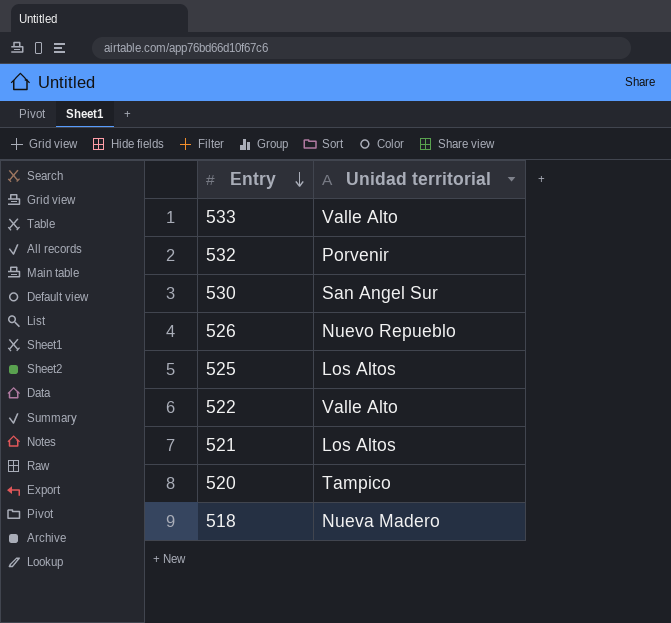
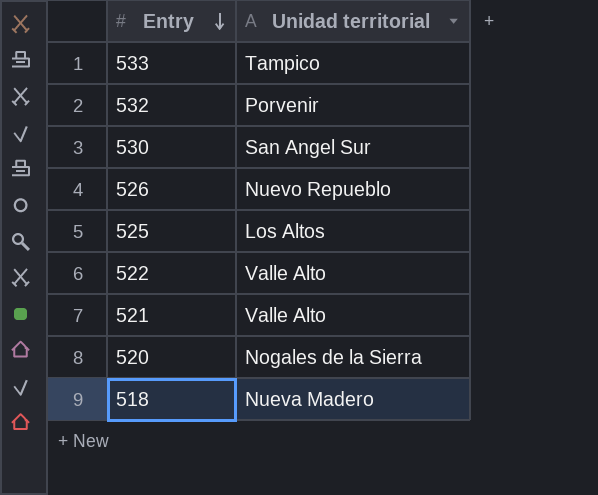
533 | Unidad territorial: Valle Alto -> Tampico
521 | Unidad territorial: Los Altos -> Valle Alto
520 | Unidad territorial: Tampico -> Nogales de la Sierra

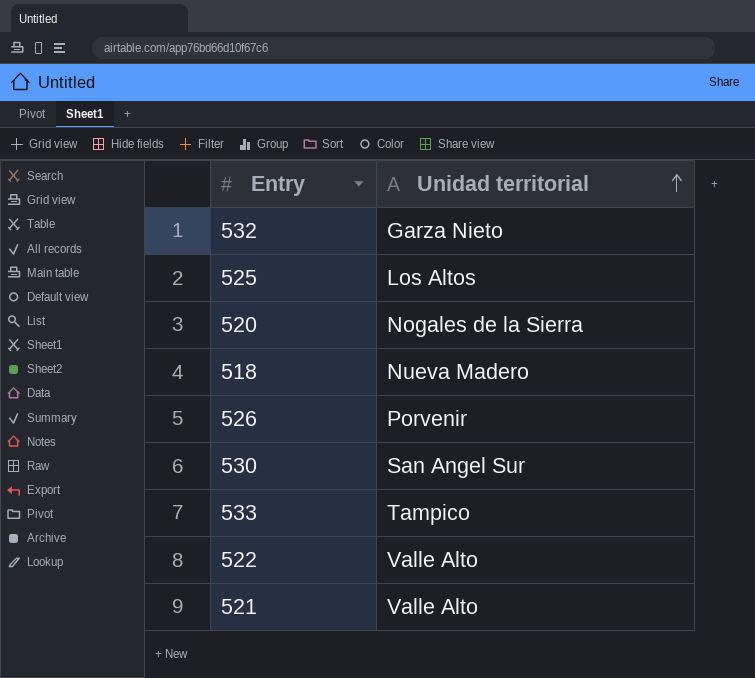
row order: Entry descending -> Unidad territorial ascending
532 | Unidad territorial: Porvenir -> Garza Nieto
526 | Unidad territorial: Nuevo Repueblo -> Porvenir

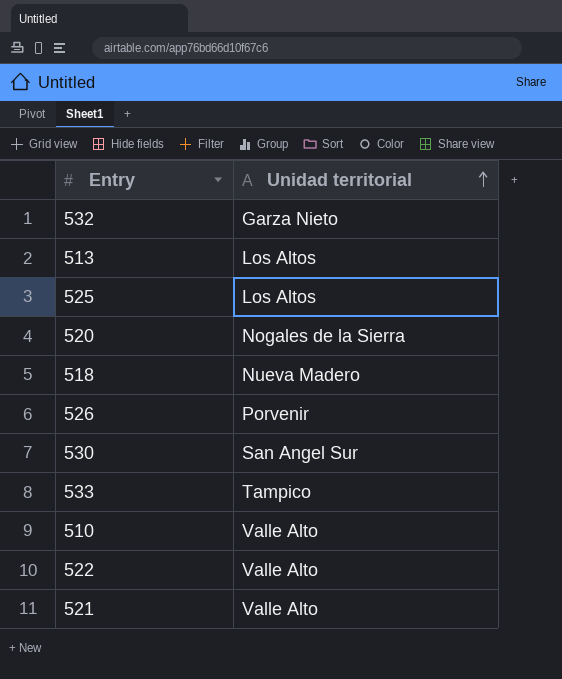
row 513: none -> Los Altos
row 510: none -> Valle Alto

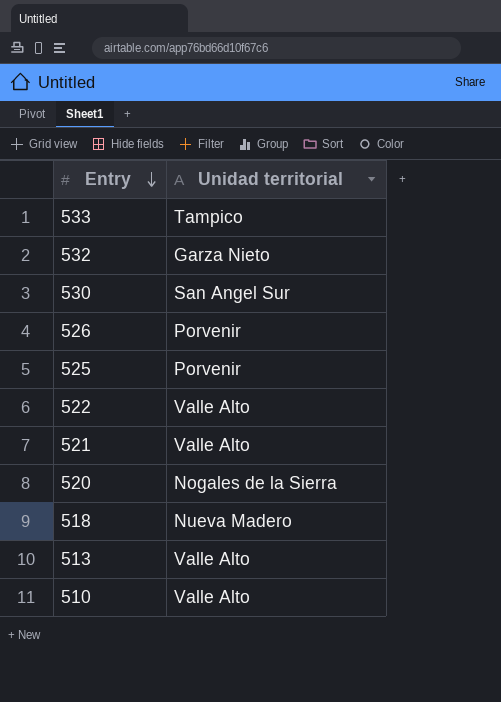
row order: Unidad territorial ascending -> Entry descending
525 | Unidad territorial: Los Altos -> Porvenir
513 | Unidad territorial: Los Altos -> Valle Alto

